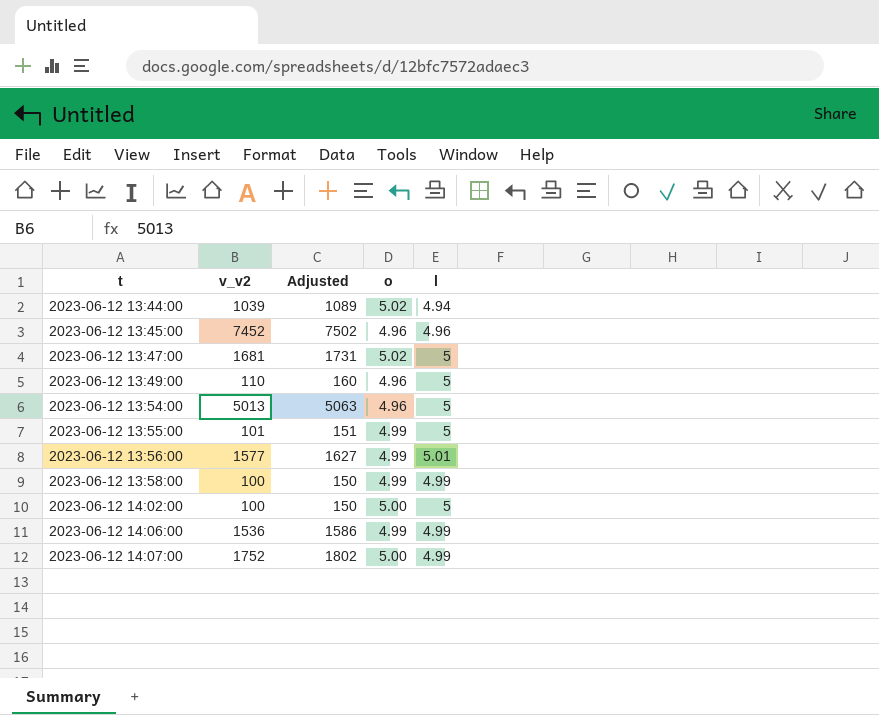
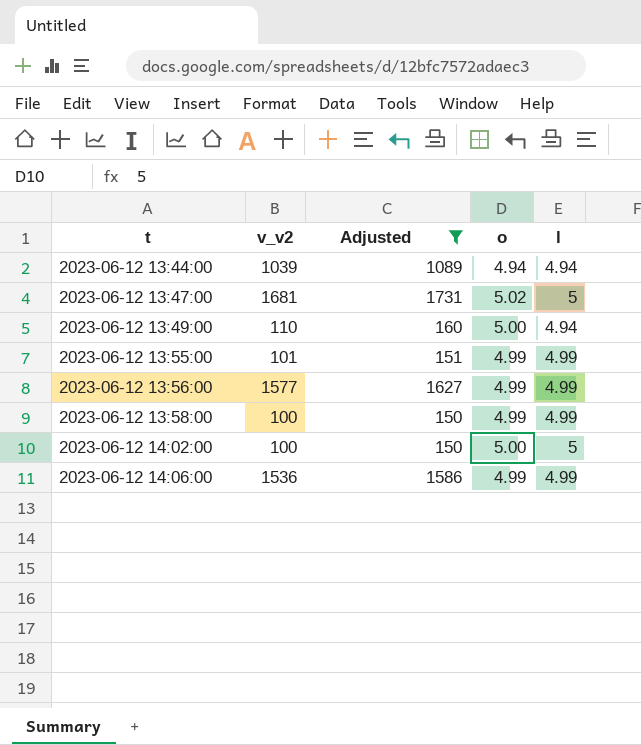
filter: none -> Adjusted <= 1731
2023-06-12 13:44:00 | o: 5.02 -> 4.94
2023-06-12 13:49:00 | o: 4.96 -> 5.00
2023-06-12 13:49:00 | l: 5 -> 4.94
2023-06-12 13:55:00 | l: 5 -> 4.99
2023-06-12 13:56:00 | l: 5.01 -> 4.99

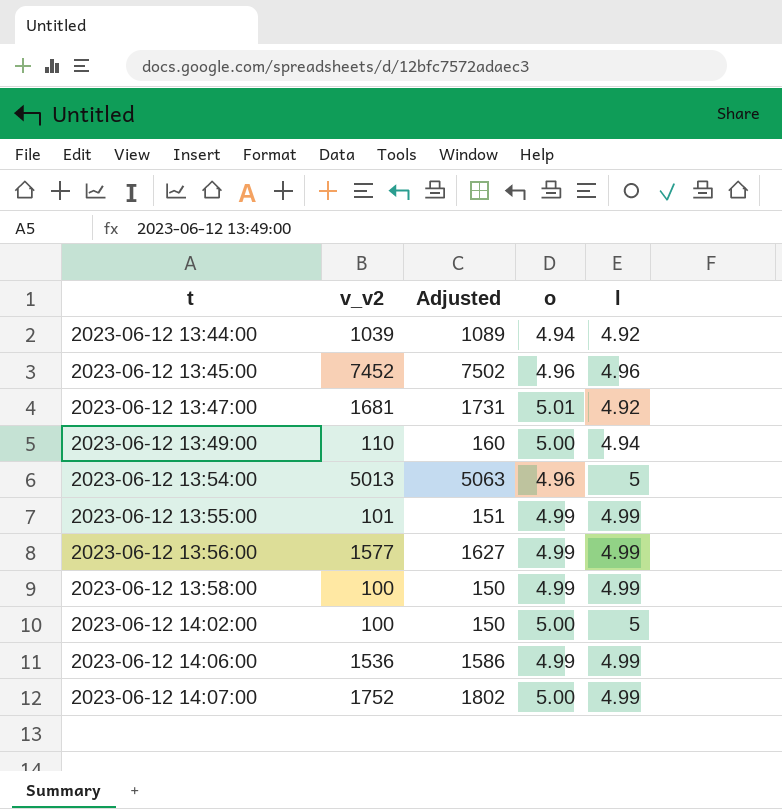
filter: Adjusted <= 1731 -> none
2023-06-12 13:44:00 | l: 4.94 -> 4.92
2023-06-12 13:47:00 | o: 5.02 -> 5.01
2023-06-12 13:47:00 | l: 5 -> 4.92

